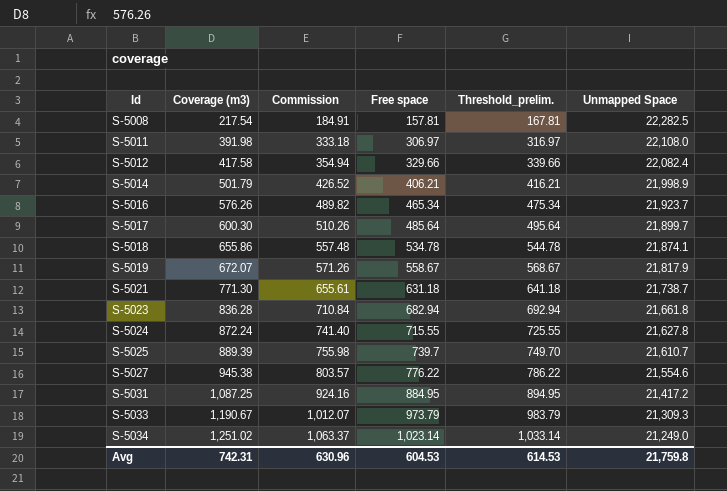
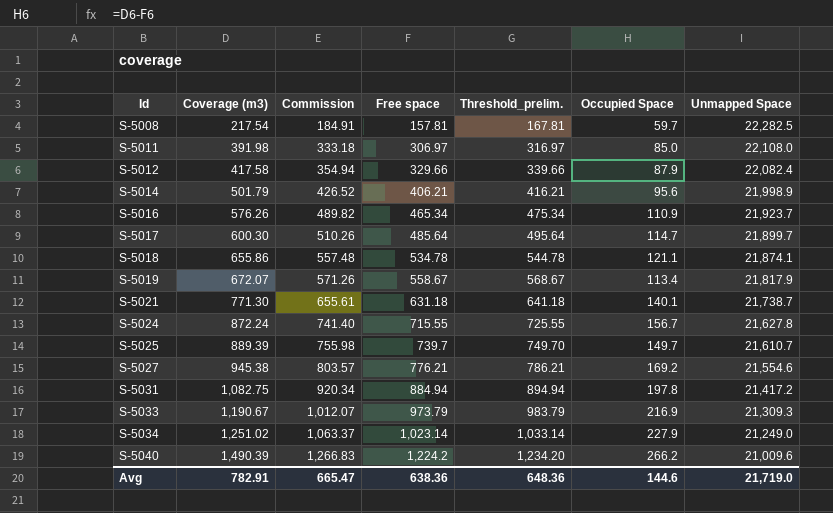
column Occupied Space | formula: none -> [Coverage (m3)] - [Free space]
row S-5023: 836.28 | 710.84 | 682.94 | 692.94 | 21,661.8 -> none
S-5027 | Free space: 776.22 -> 776.21
S-5027 | Threshold_prelim.: 786.22 -> 786.21
S-5031 | Coverage (m3): 1,087.25 -> 1,082.75
S-5031 | Commission: 924.16 -> 920.34
S-5031 | Free space: 884.95 -> 884.94
S-5031 | Threshold_prelim.: 894.95 -> 894.94
row S-5040: none -> 1,490.39 | 1,266.83 | 1,224.2 | 1,234.20 | 266.2 | 21,009.6
Avg | Coverage (m3): 742.31 -> 782.91
Avg | Commission: 630.96 -> 665.47
Avg | Free space: 604.53 -> 638.36
Avg | Threshold_prelim.: 614.53 -> 648.36
Avg | Unmapped Space: 21,759.8 -> 21,719.0

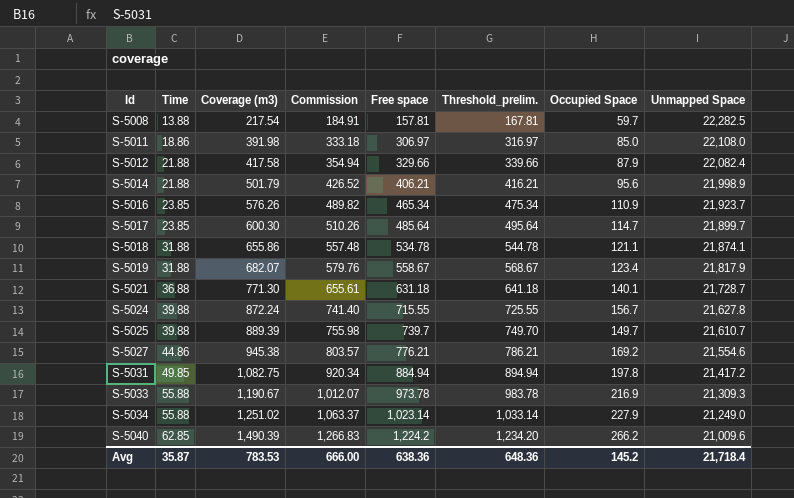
column Time | position: none -> 2
S-5019 | Coverage (m3): 672.07 -> 682.07
S-5019 | Commission: 571.26 -> 579.76
S-5019 | Occupied Space: 113.4 -> 123.4
S-5021 | Unmapped Space: 21,738.7 -> 21,728.7
S-5033 | Free space: 973.79 -> 973.78
S-5033 | Threshold_prelim.: 983.79 -> 983.78
Avg | Coverage (m3): 782.91 -> 783.53
Avg | Commission: 665.47 -> 666.00
Avg | Occupied Space: 144.6 -> 145.2
Avg | Unmapped Space: 21,719.0 -> 21,718.4

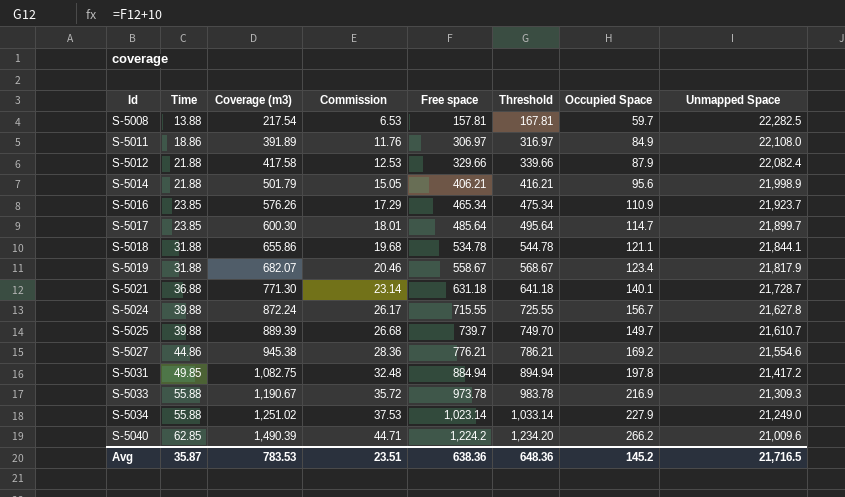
column Commission | formula: [Coverage (m3)] * 0.85 -> [Coverage (m3)] * 0.03
column name: Threshold_prelim. -> Threshold
S-5011 | Coverage (m3): 391.98 -> 391.89
S-5011 | Occupied Space: 85.0 -> 84.9
S-5018 | Unmapped Space: 21,874.1 -> 21,844.1
Avg | Commission: 666.00 -> 23.51
Avg | Unmapped Space: 21,718.4 -> 21,716.5

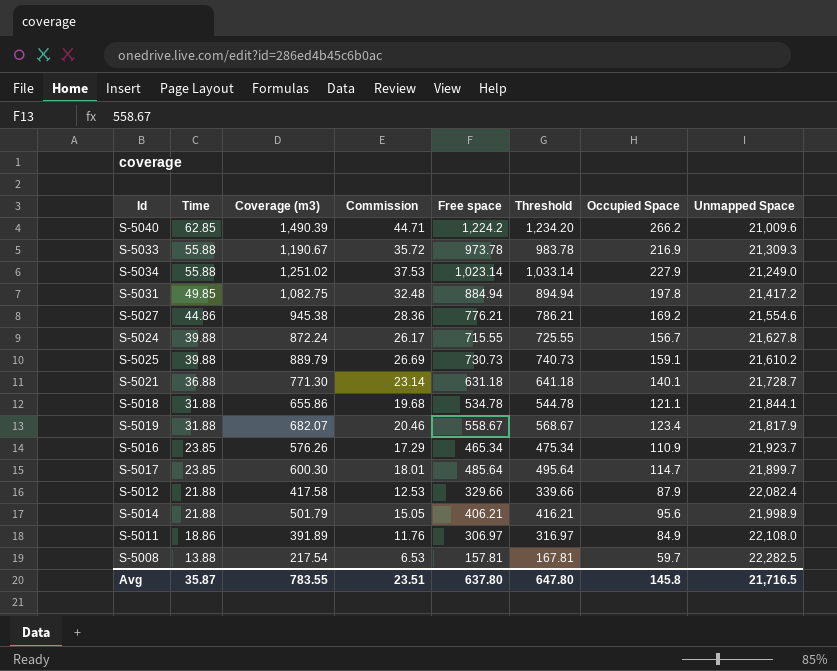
row order: Id ascending -> Time descending
S-5025 | Coverage (m3): 889.39 -> 889.79
S-5025 | Commission: 26.68 -> 26.69
S-5025 | Free space: 739.7 -> 730.73
S-5025 | Threshold: 749.70 -> 740.73
S-5025 | Occupied Space: 149.7 -> 159.1
S-5025 | Unmapped Space: 21,610.7 -> 21,610.2
Avg | Coverage (m3): 783.53 -> 783.55
Avg | Free space: 638.36 -> 637.80
Avg | Threshold: 648.36 -> 647.80
Avg | Occupied Space: 145.2 -> 145.8

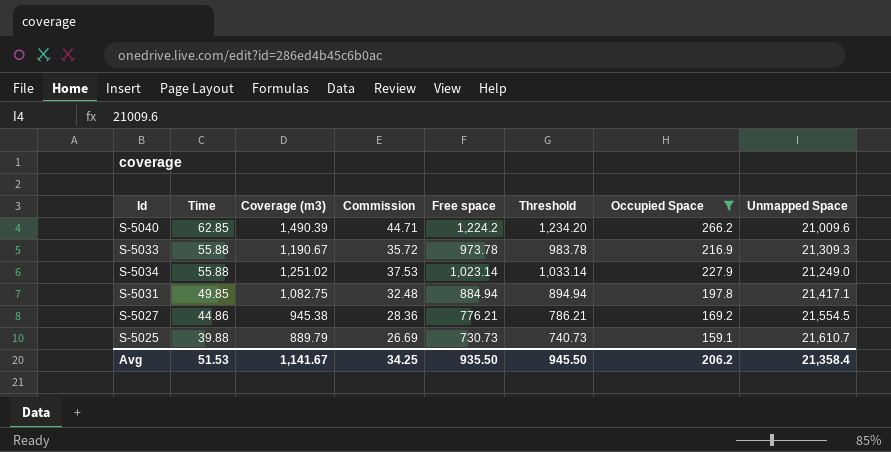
filter: none -> Occupied Space >= 159.1
S-5031 | Unmapped Space: 21,417.2 -> 21,417.1
S-5027 | Unmapped Space: 21,554.6 -> 21,554.5
S-5025 | Unmapped Space: 21,610.2 -> 21,610.7
Avg | Time: 35.87 -> 51.53
Avg | Coverage (m3): 783.55 -> 1,141.67
Avg | Commission: 23.51 -> 34.25
Avg | Free space: 637.80 -> 935.50
Avg | Threshold: 647.80 -> 945.50
Avg | Occupied Space: 145.8 -> 206.2
Avg | Unmapped Space: 21,716.5 -> 21,358.4

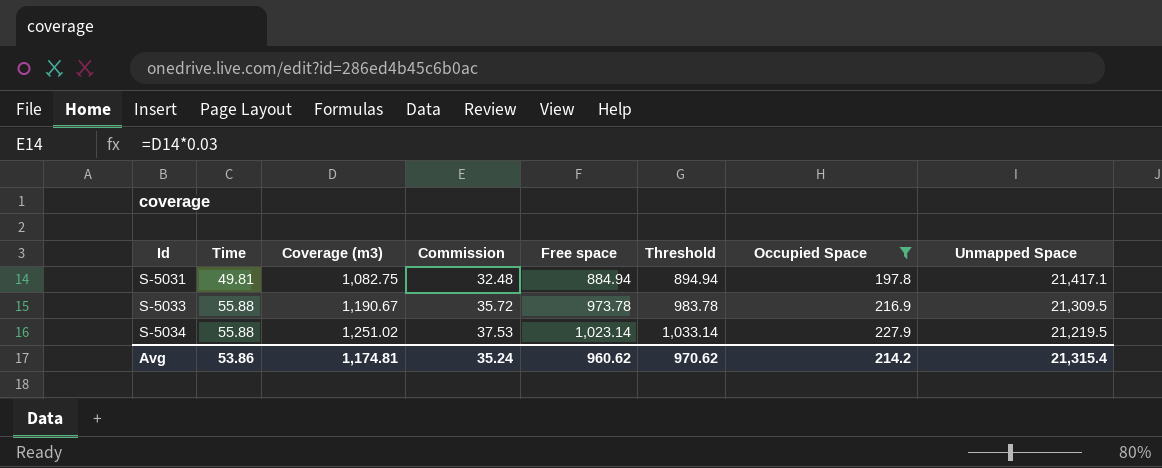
row order: Time descending -> Id ascending
row S-5040: 62.85 | 1,490.39 | 44.71 | 1,224.2 | 1,234.20 | 266.2 | 21,009.6 -> none
row S-5027: 44.86 | 945.38 | 28.36 | 776.21 | 786.21 | 169.2 | 21,554.5 -> none
row S-5025: 39.88 | 889.79 | 26.69 | 730.73 | 740.73 | 159.1 | 21,610.7 -> none
S-5031 | Time: 49.85 -> 49.81
S-5033 | Unmapped Space: 21,309.3 -> 21,309.5
S-5034 | Unmapped Space: 21,249.0 -> 21,219.5
Avg | Time: 51.53 -> 53.86
Avg | Coverage (m3): 1,141.67 -> 1,174.81
Avg | Commission: 34.25 -> 35.24
Avg | Free space: 935.50 -> 960.62
Avg | Threshold: 945.50 -> 970.62
Avg | Occupied Space: 206.2 -> 214.2
Avg | Unmapped Space: 21,358.4 -> 21,315.4

